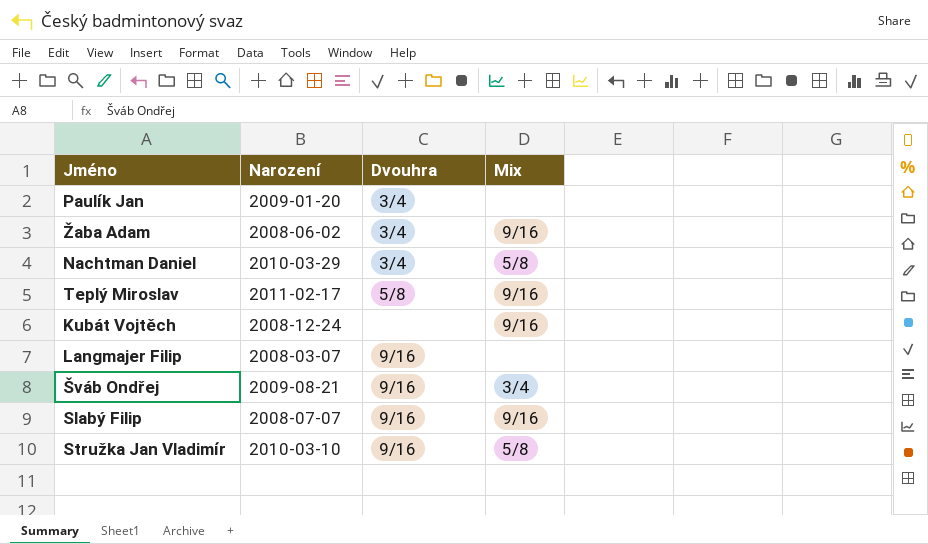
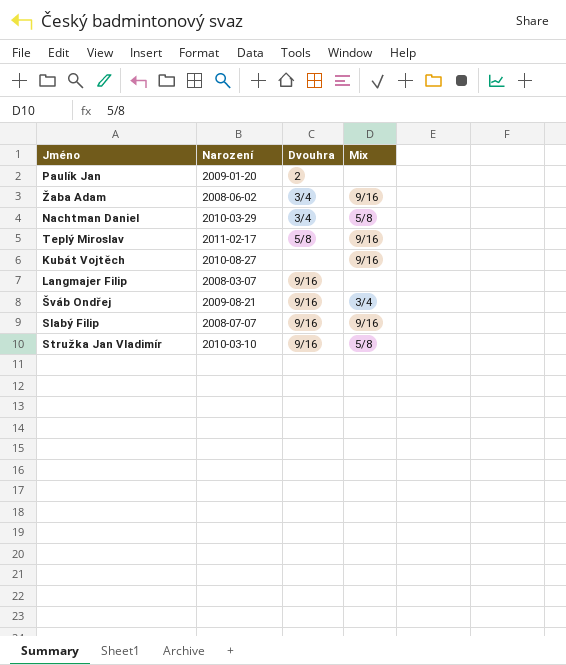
Paulík Jan | Dvouhra: 3/4 -> 2
Kubát Vojtěch | Narození: 2008-12-24 -> 2010-08-27

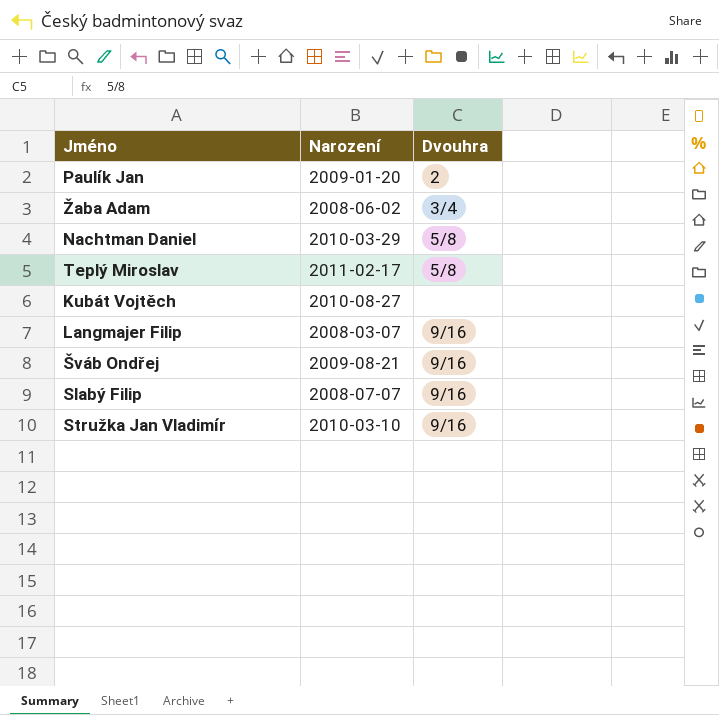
column Mix | position: 4 -> none
Nachtman Daniel | Dvouhra: 3/4 -> 5/8

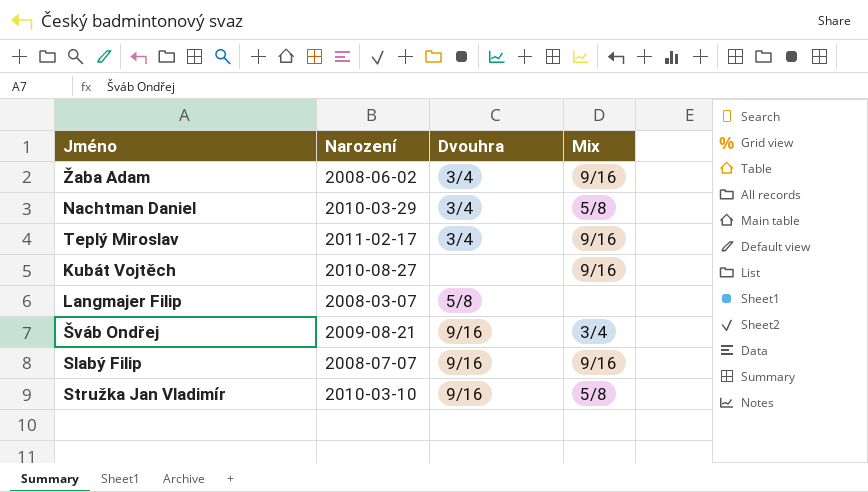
column Mix | position: none -> 4
row Paulík Jan: 2009-01-20 | 2 -> none
Nachtman Daniel | Dvouhra: 5/8 -> 3/4
Teplý Miroslav | Dvouhra: 5/8 -> 3/4
Langmajer Filip | Dvouhra: 9/16 -> 5/8

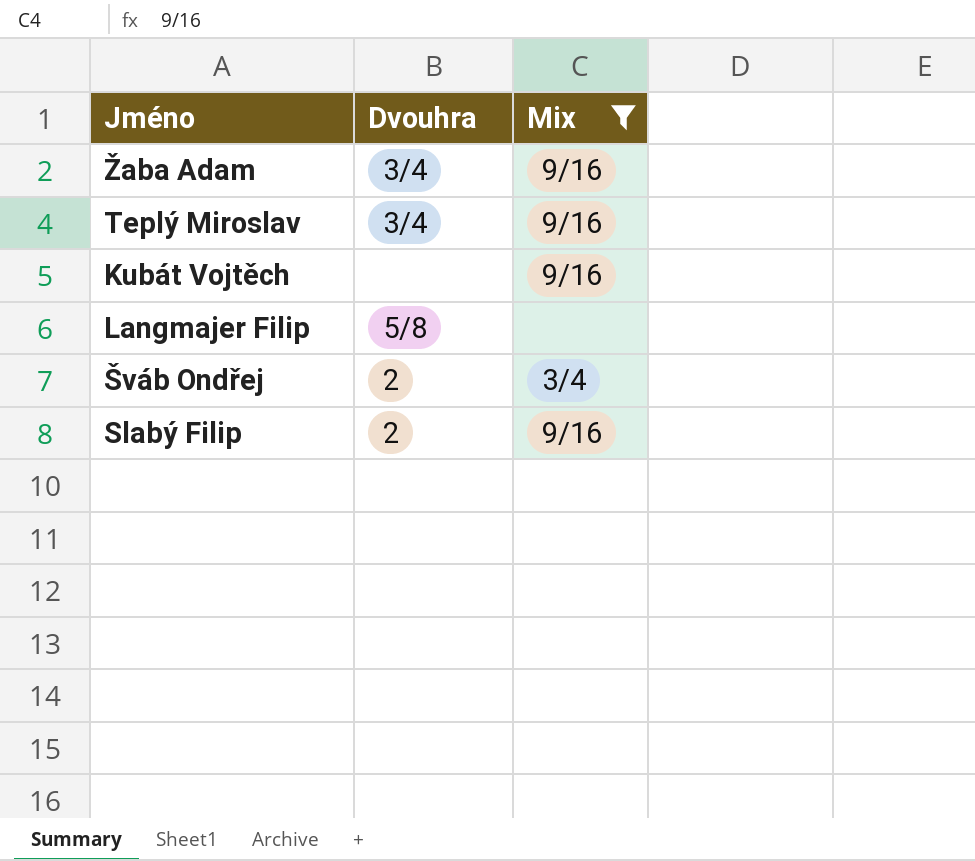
filter: none -> Mix != 5/8
column Narození | position: 2 -> none
Šváb Ondřej | Dvouhra: 9/16 -> 2
Slabý Filip | Dvouhra: 9/16 -> 2

